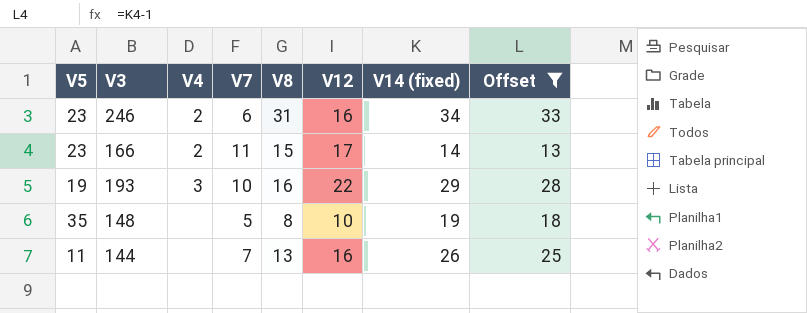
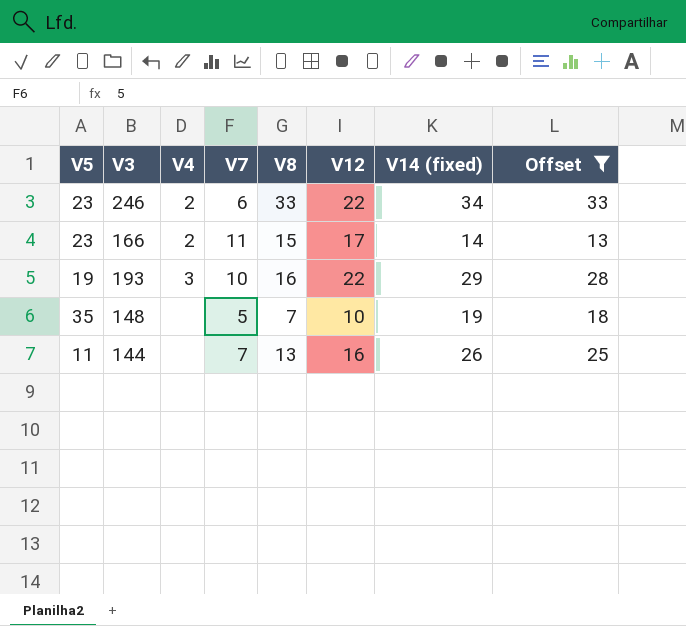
246 | V8: 31 -> 33
246 | V12: 16 -> 22
148 | V8: 8 -> 7

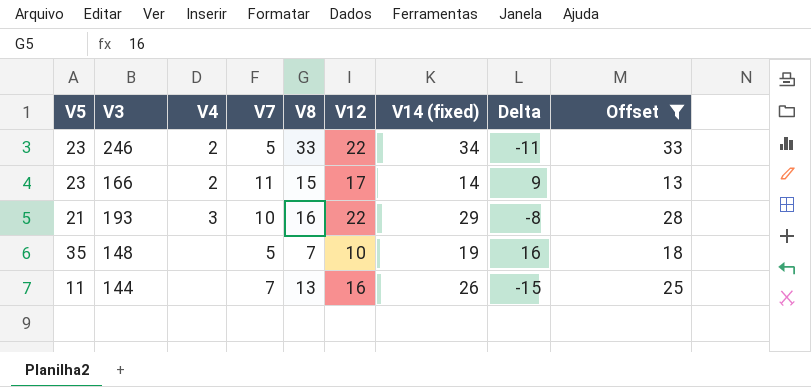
column Delta | formula: none -> [V5] - [V14 (fixed)]
246 | V7: 6 -> 5
193 | V5: 19 -> 21

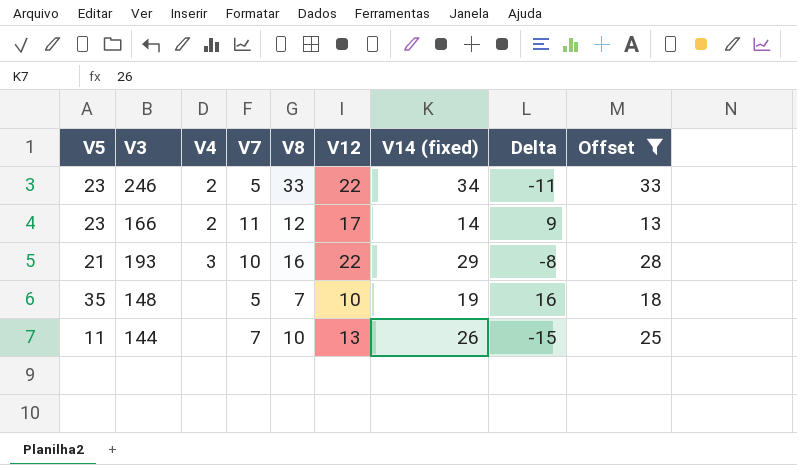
166 | V8: 15 -> 12
144 | V8: 13 -> 10
144 | V12: 16 -> 13

